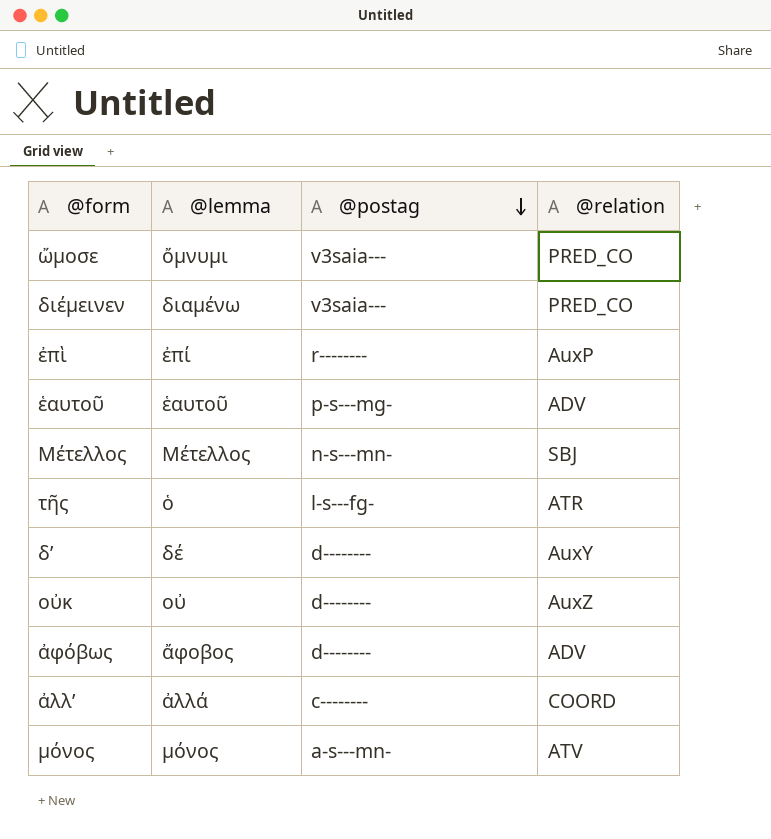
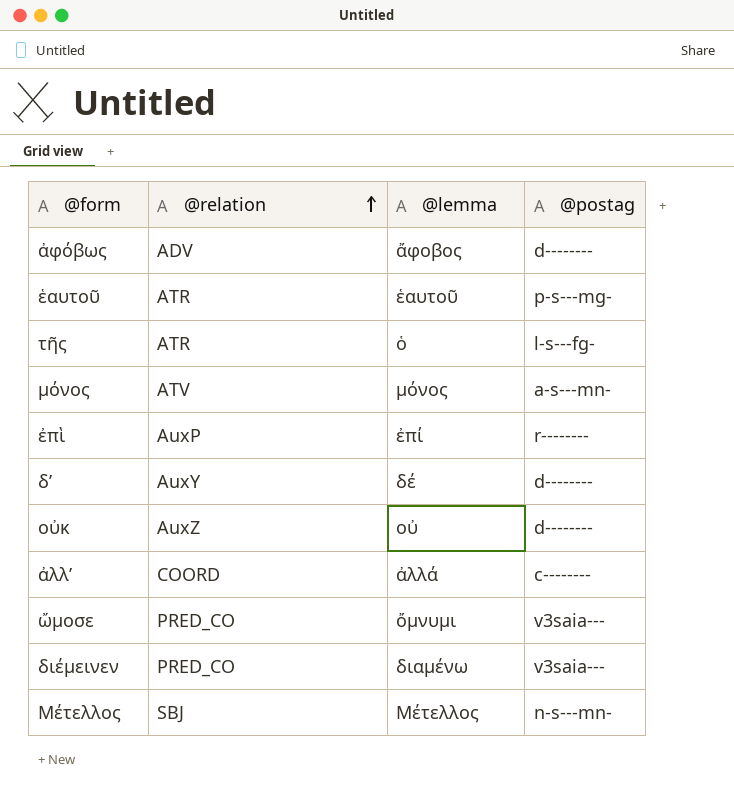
row order: @postag descending -> @relation ascending
column @relation | position: 4 -> 2
ἑαυτοῦ | @relation: ADV -> ATR

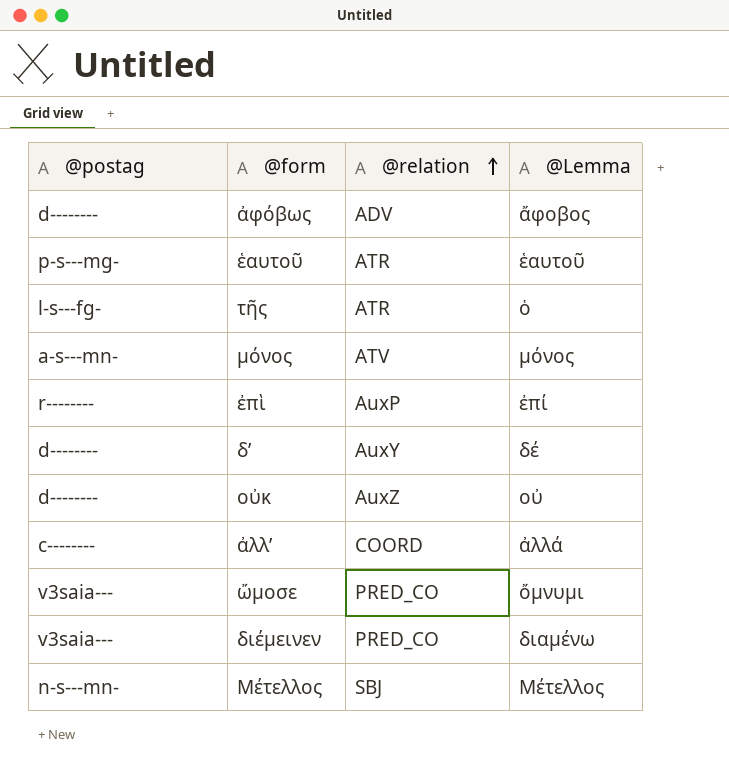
column @postag | position: 4 -> 1
column name: @lemma -> @Lemma

